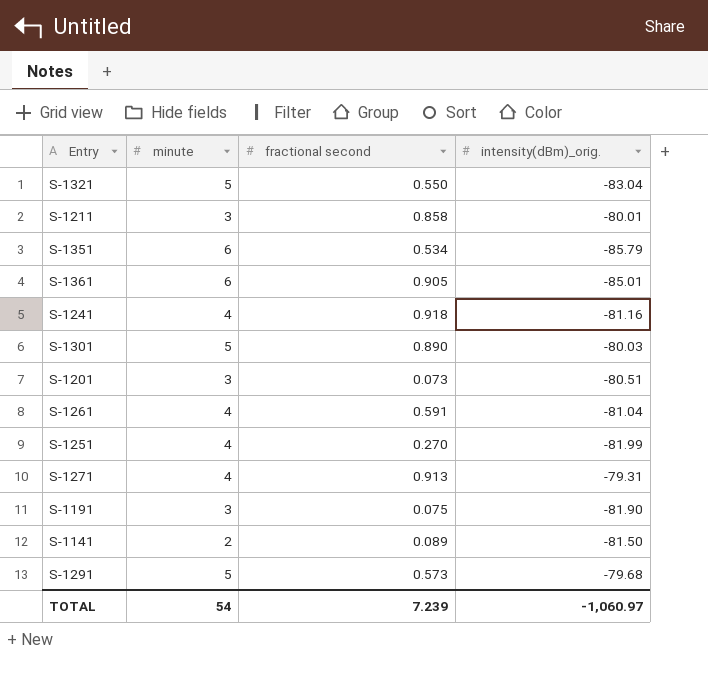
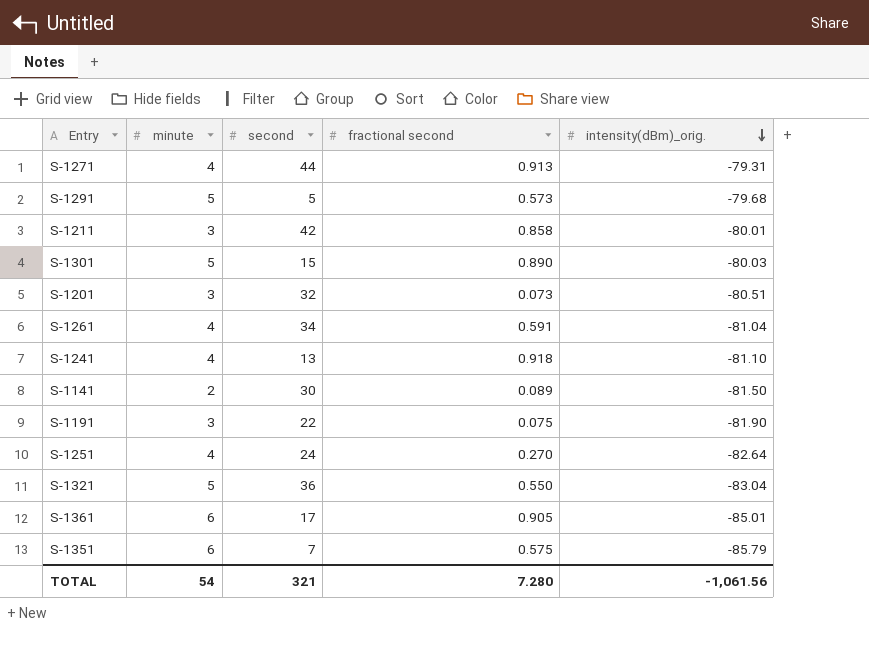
row order: none -> intensity(dBm)_orig. descending
column second | position: none -> 3
S-1241 | intensity(dBm)_orig.: -81.16 -> -81.10
S-1251 | intensity(dBm)_orig.: -81.99 -> -82.64
S-1351 | fractional second: 0.534 -> 0.575
TOTAL | fractional second: 7.239 -> 7.280
TOTAL | intensity(dBm)_orig.: -1,060.97 -> -1,061.56

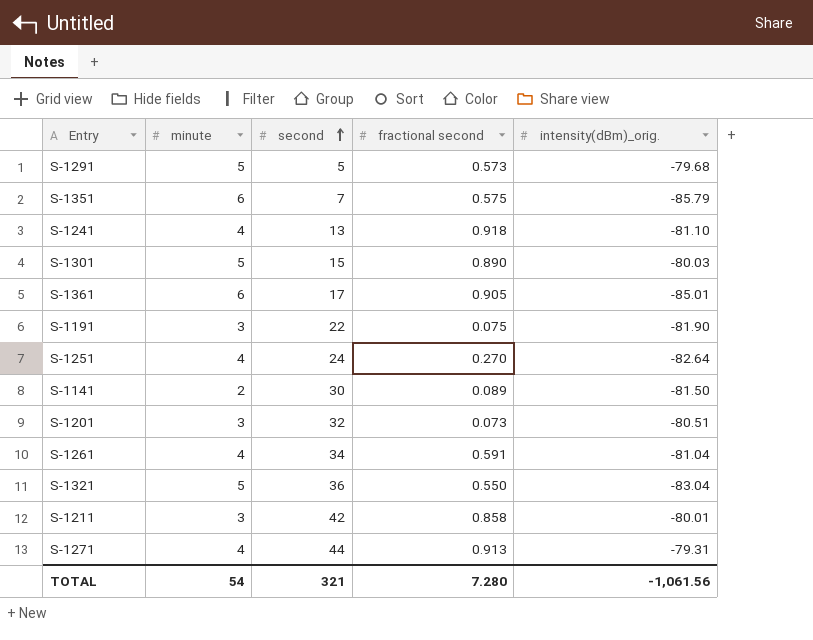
row order: intensity(dBm)_orig. descending -> second ascending

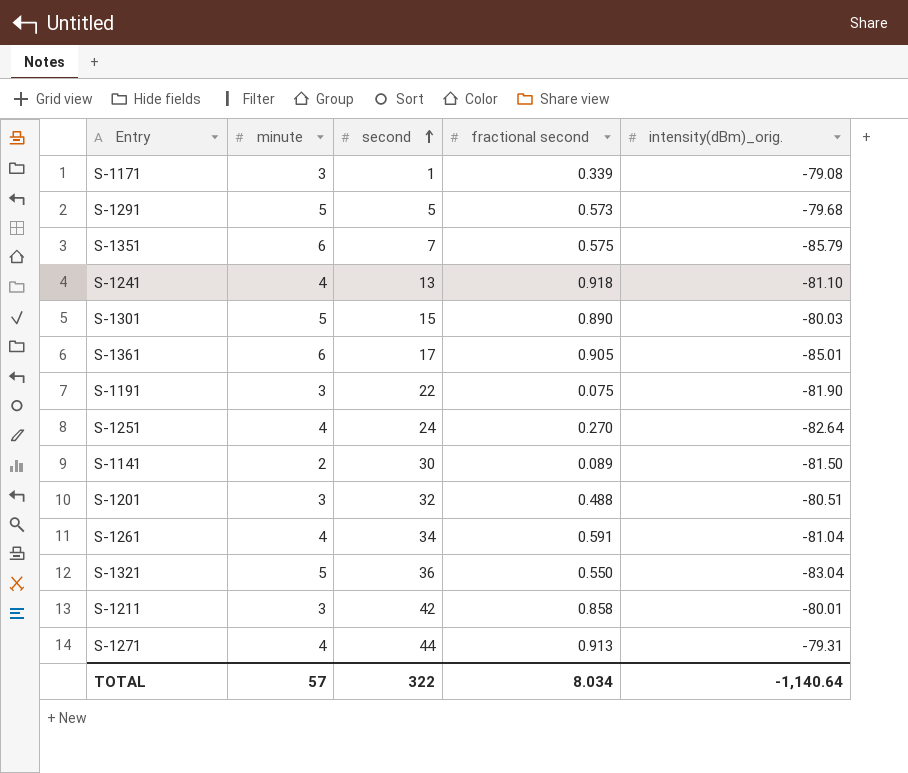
row S-1171: none -> 3 | 1 | 0.339 | -79.08
S-1201 | fractional second: 0.073 -> 0.488
TOTAL | minute: 54 -> 57
TOTAL | second: 321 -> 322
TOTAL | fractional second: 7.280 -> 8.034
TOTAL | intensity(dBm)_orig.: -1,061.56 -> -1,140.64

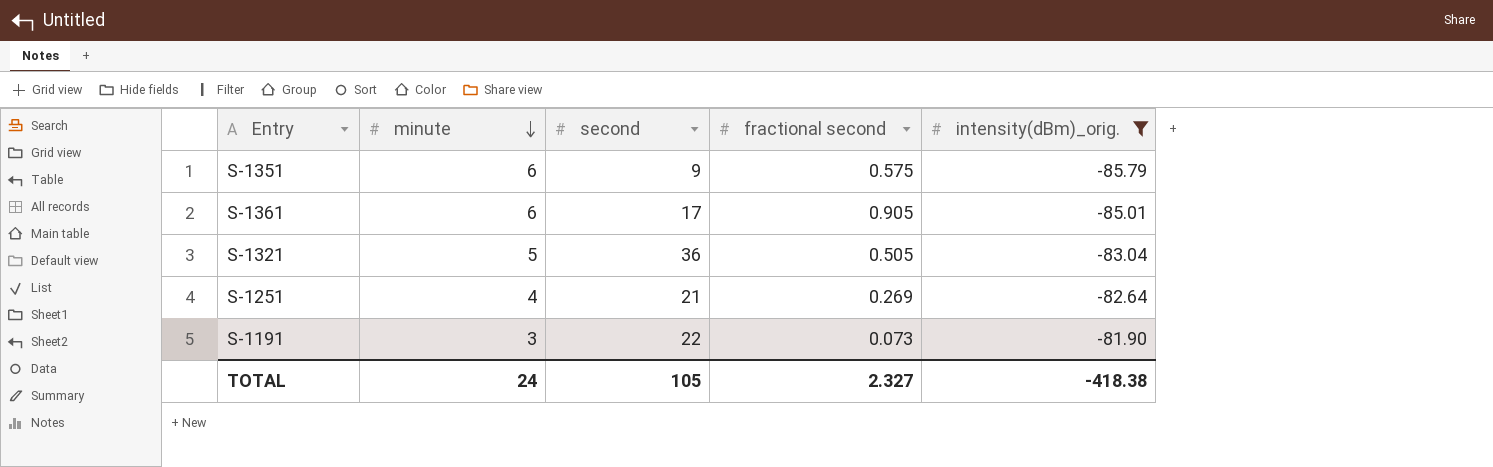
filter: none -> intensity(dBm)_orig. <= -81.90
row order: second ascending -> minute descending
S-1351 | second: 7 -> 9
S-1321 | fractional second: 0.550 -> 0.505
S-1251 | second: 24 -> 21
S-1251 | fractional second: 0.270 -> 0.269
S-1191 | fractional second: 0.075 -> 0.073
TOTAL | minute: 57 -> 24
TOTAL | second: 322 -> 105
TOTAL | fractional second: 8.034 -> 2.327
TOTAL | intensity(dBm)_orig.: -1,140.64 -> -418.38

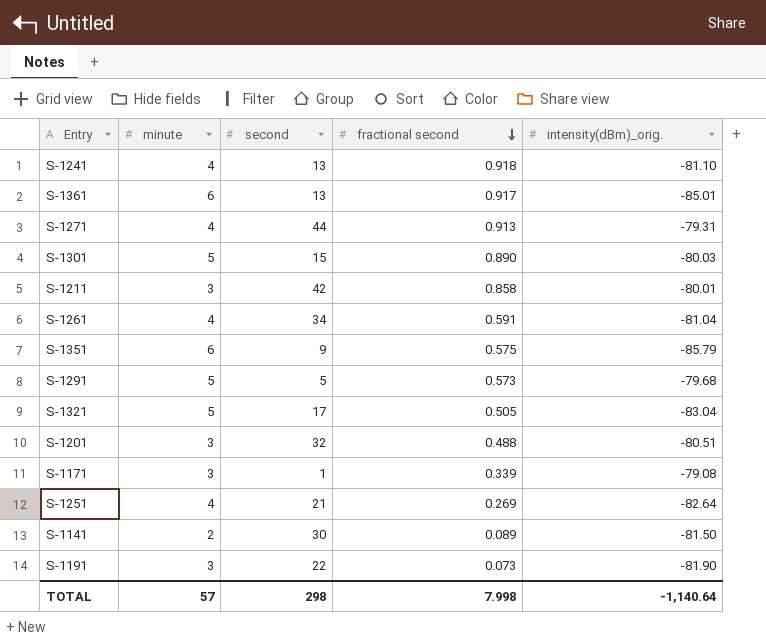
filter: intensity(dBm)_orig. <= -81.90 -> none
row order: minute descending -> fractional second descending
S-1361 | second: 17 -> 13
S-1361 | fractional second: 0.905 -> 0.917
S-1321 | second: 36 -> 17
TOTAL | minute: 24 -> 57
TOTAL | second: 105 -> 298
TOTAL | fractional second: 2.327 -> 7.998
TOTAL | intensity(dBm)_orig.: -418.38 -> -1,140.64

